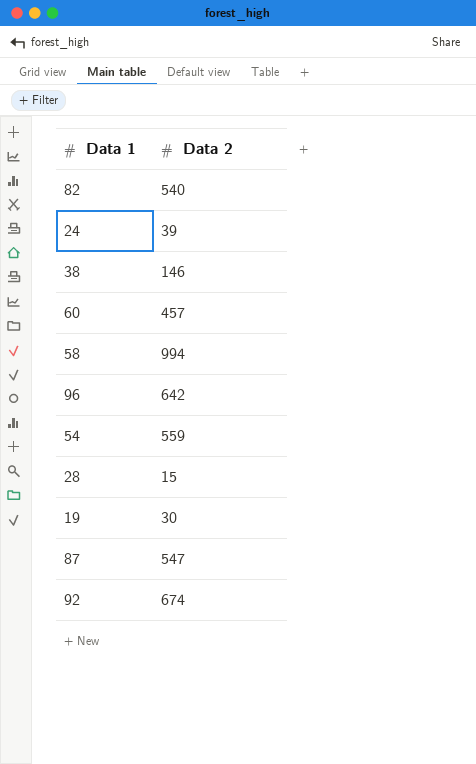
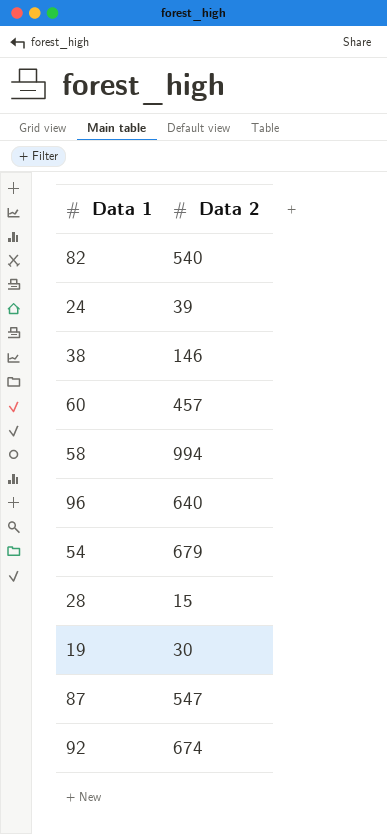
96 | Data 2: 642 -> 640
54 | Data 2: 559 -> 679

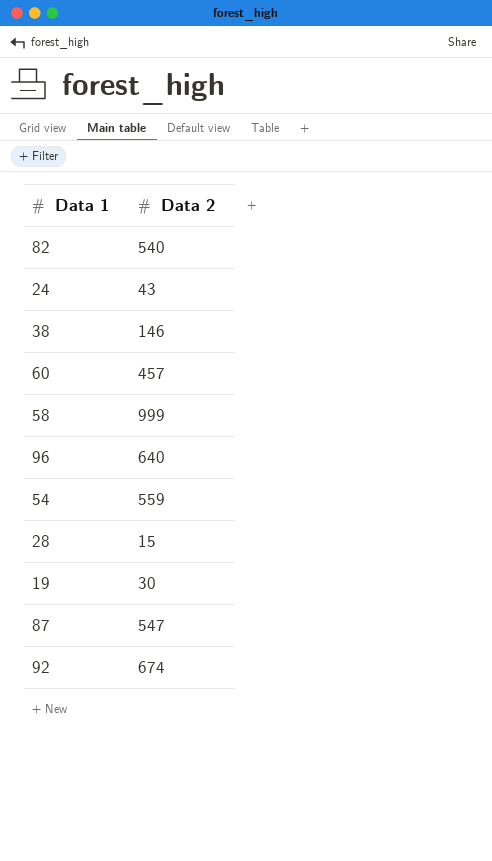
24 | Data 2: 39 -> 43
58 | Data 2: 994 -> 999
54 | Data 2: 679 -> 559

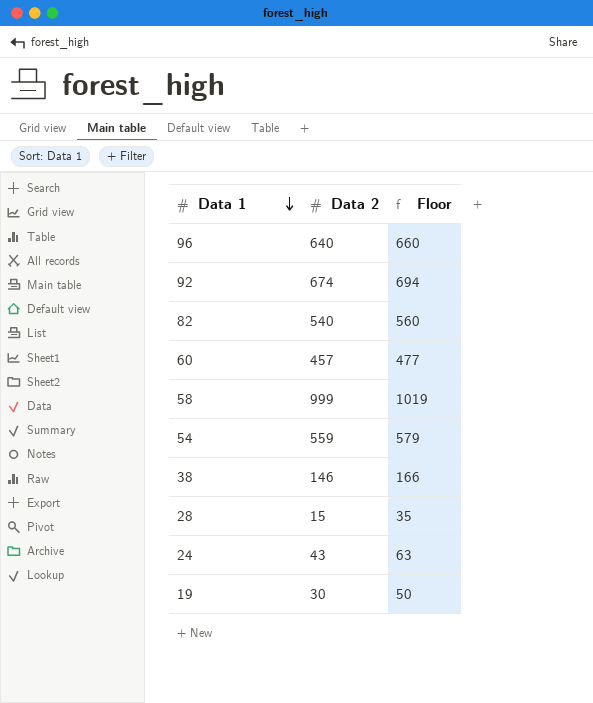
row order: none -> Data 1 descending
column Floor | formula: none -> [Data 2] + 20
row 87: 547 -> none

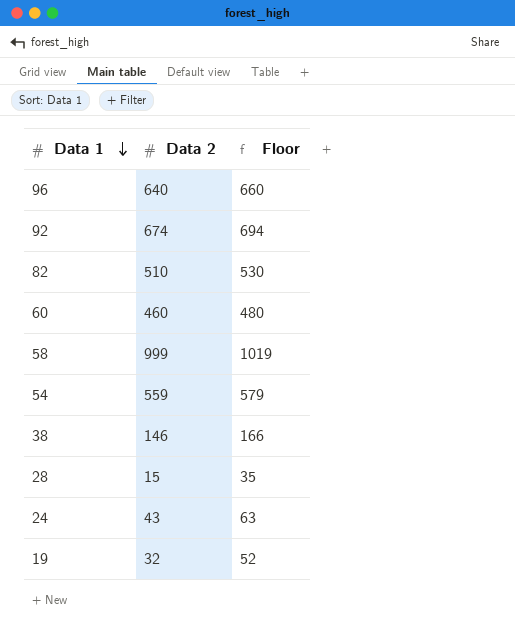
82 | Data 2: 540 -> 510
82 | Floor: 560 -> 530
60 | Data 2: 457 -> 460
60 | Floor: 477 -> 480
19 | Data 2: 30 -> 32
19 | Floor: 50 -> 52

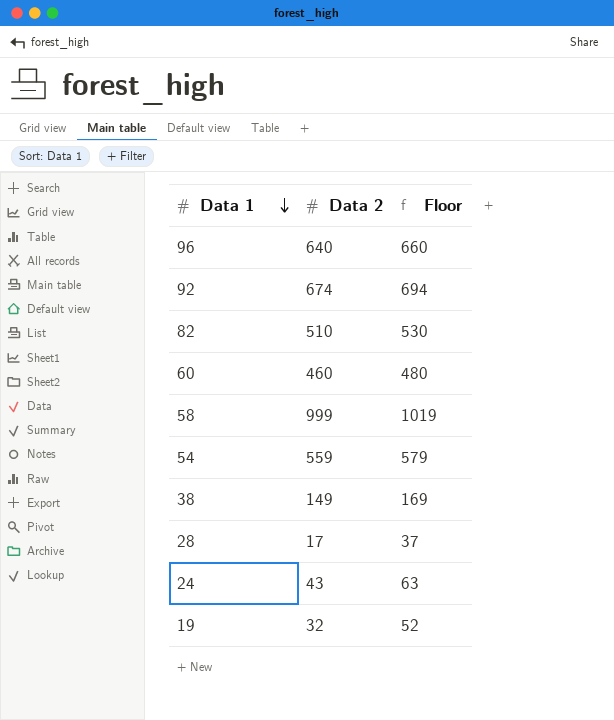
38 | Data 2: 146 -> 149
38 | Floor: 166 -> 169
28 | Data 2: 15 -> 17
28 | Floor: 35 -> 37

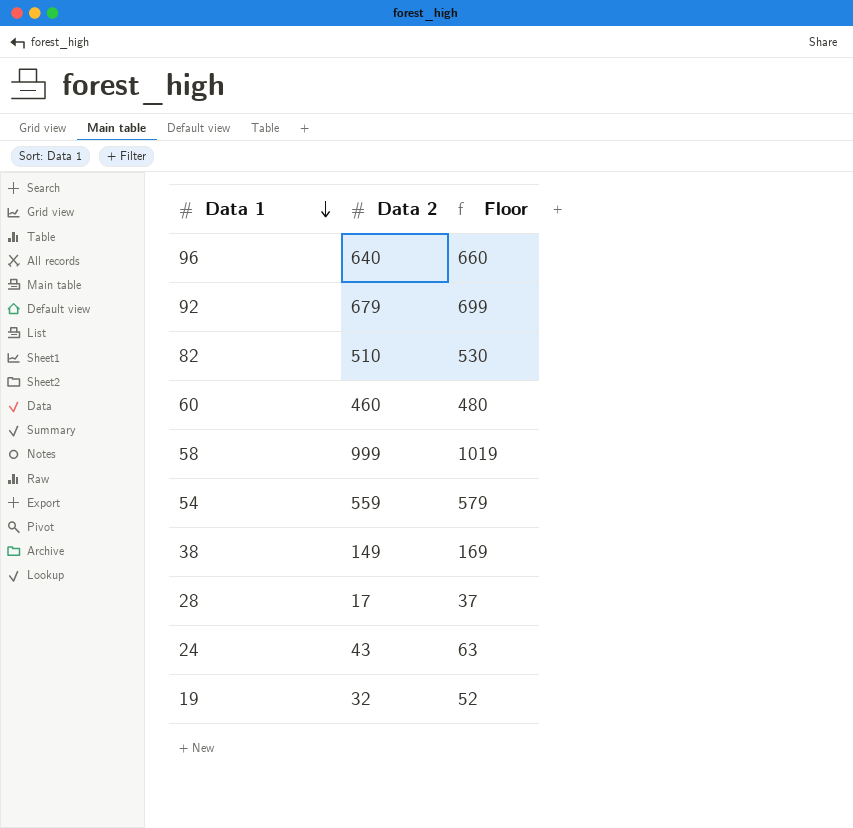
92 | Data 2: 674 -> 679
92 | Floor: 694 -> 699

